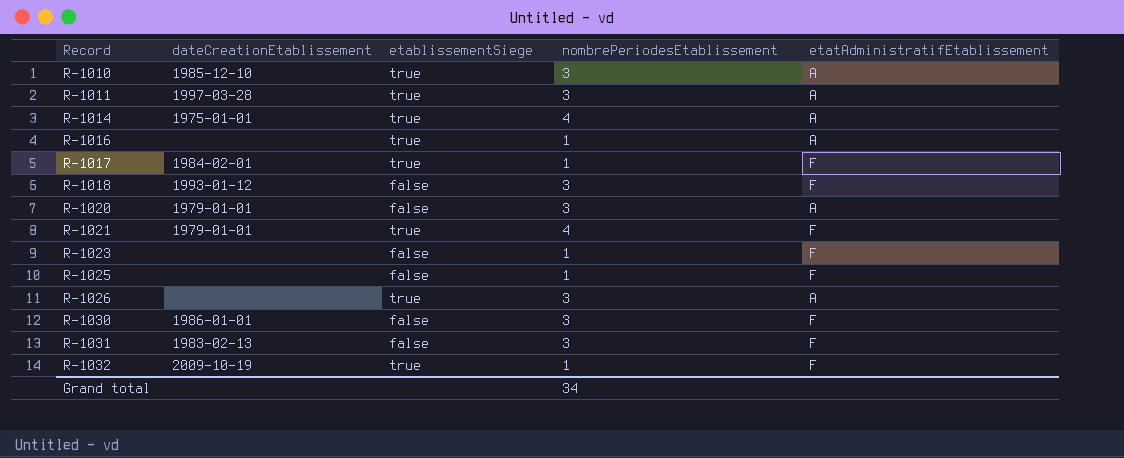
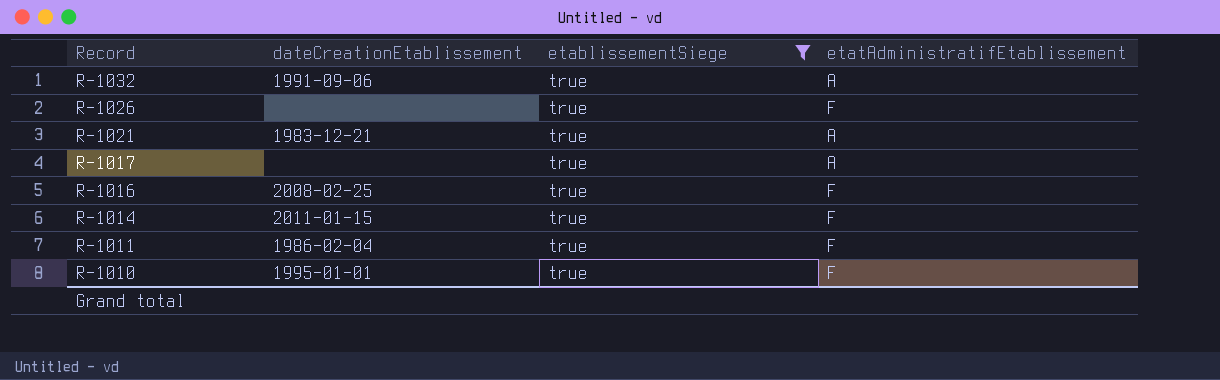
filter: none -> etablissementSiege = true
row order: Record ascending -> Record descending
column nombrePeriodesEtablissement | position: 4 -> none
R-1032 | dateCreationEtablissement: 2009-10-19 -> 1991-09-06
R-1032 | etatAdministratifEtablissement: F -> A
R-1026 | etatAdministratifEtablissement: A -> F
R-1021 | dateCreationEtablissement: 1979-01-01 -> 1983-12-21
R-1021 | etatAdministratifEtablissement: F -> A
R-1017 | dateCreationEtablissement: 1984-02-01 -> none
R-1017 | etatAdministratifEtablissement: F -> A
R-1016 | dateCreationEtablissement: none -> 2008-02-25
R-1016 | etatAdministratifEtablissement: A -> F
R-1014 | dateCreationEtablissement: 1975-01-01 -> 2011-01-15
R-1014 | etatAdministratifEtablissement: A -> F
R-1011 | dateCreationEtablissement: 1997-03-28 -> 1986-02-04
R-1011 | etatAdministratifEtablissement: A -> F
R-1010 | dateCreationEtablissement: 1985-12-10 -> 1995-01-01
R-1010 | etatAdministratifEtablissement: A -> F

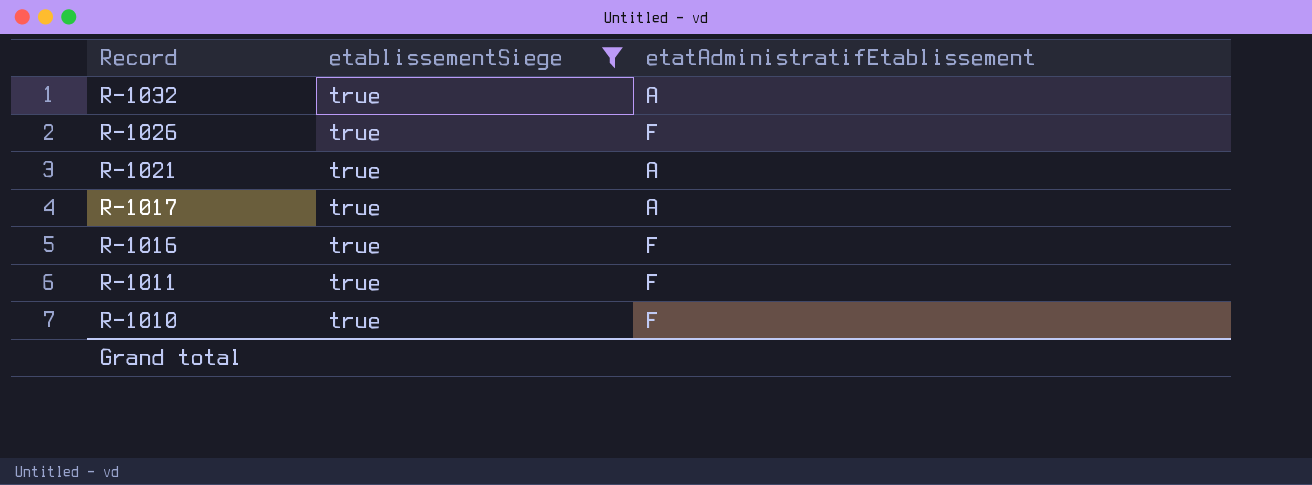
column dateCreationEtablissement | position: 2 -> none
row R-1014: 2011-01-15 | true | F -> none

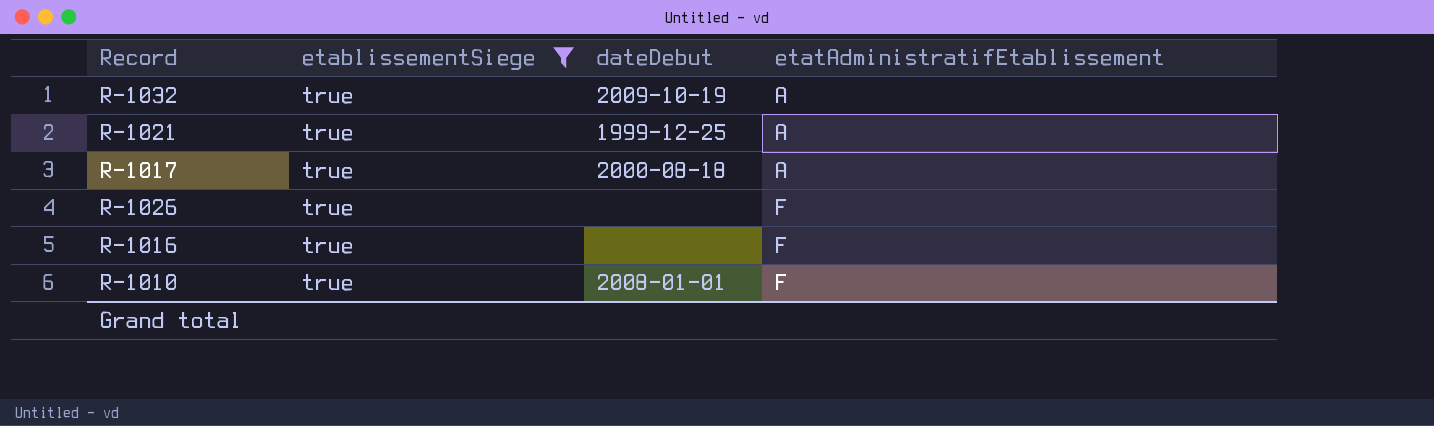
row order: Record descending -> etatAdministratifEtablissement ascending
column dateDebut | position: none -> 3
row R-1011: true | F -> none

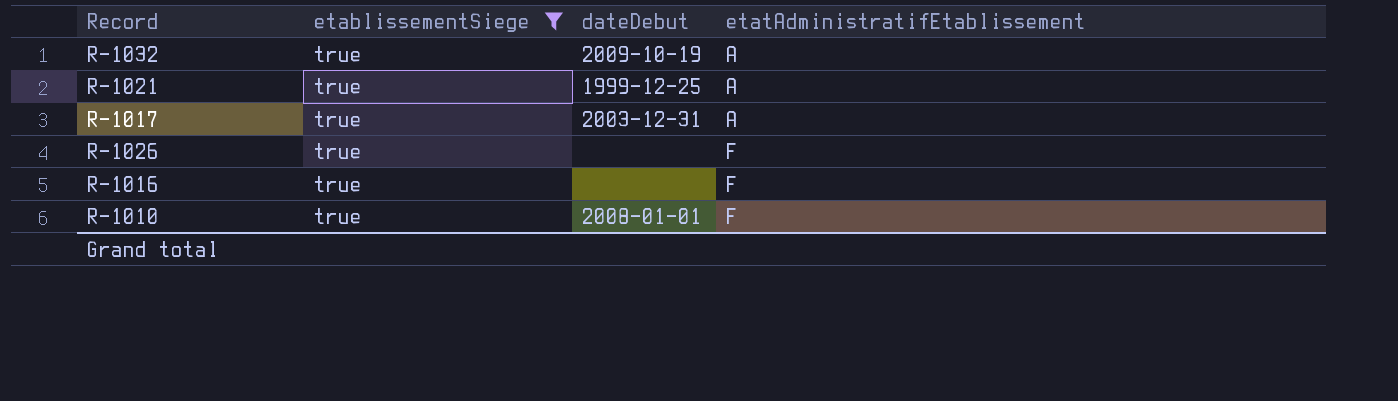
R-1017 | dateDebut: 2000-08-18 -> 2003-12-31

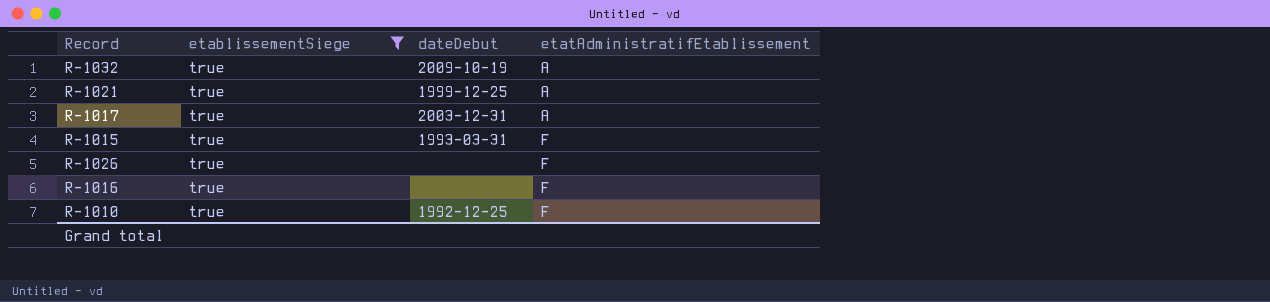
row R-1015: none -> true | 1993-03-31 | F
R-1010 | dateDebut: 2008-01-01 -> 1992-12-25

